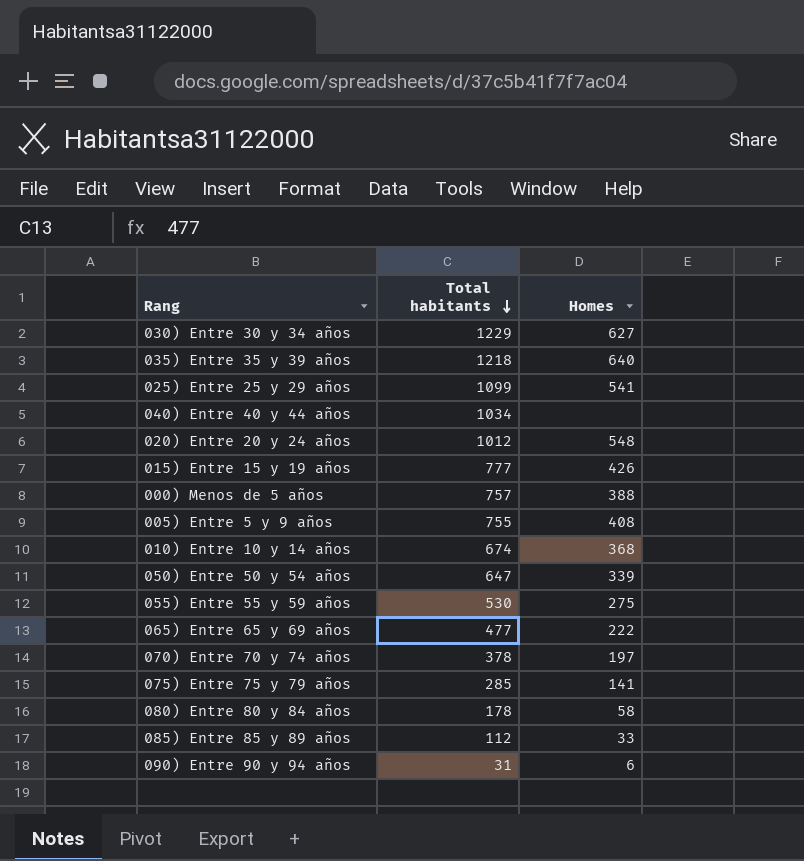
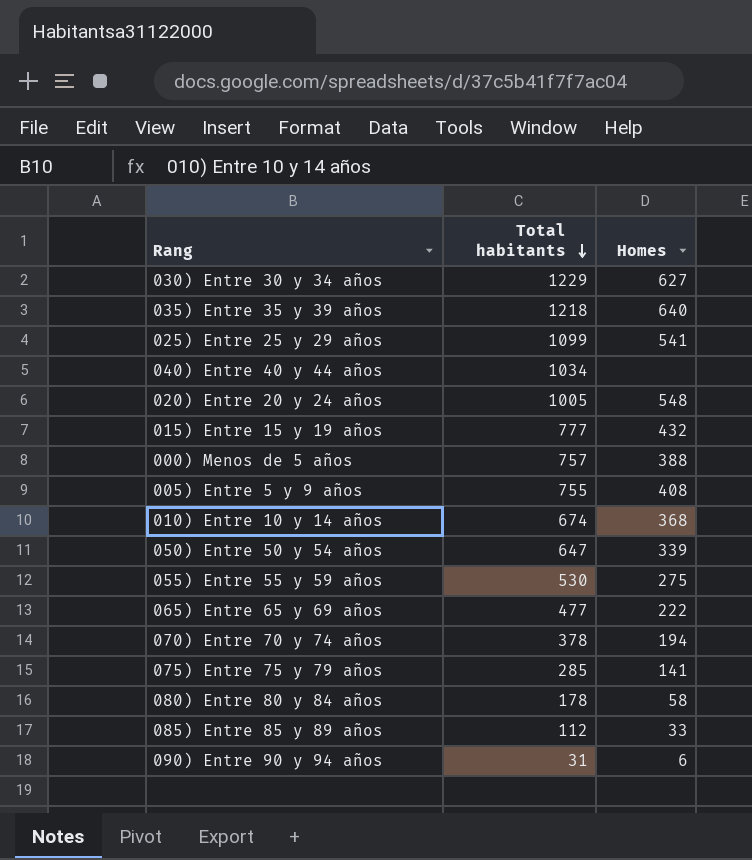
020) Entre 20 y 24 años | Total habitants: 1012 -> 1005
015) Entre 15 y 19 años | Homes: 426 -> 432
070) Entre 70 y 74 años | Homes: 197 -> 194

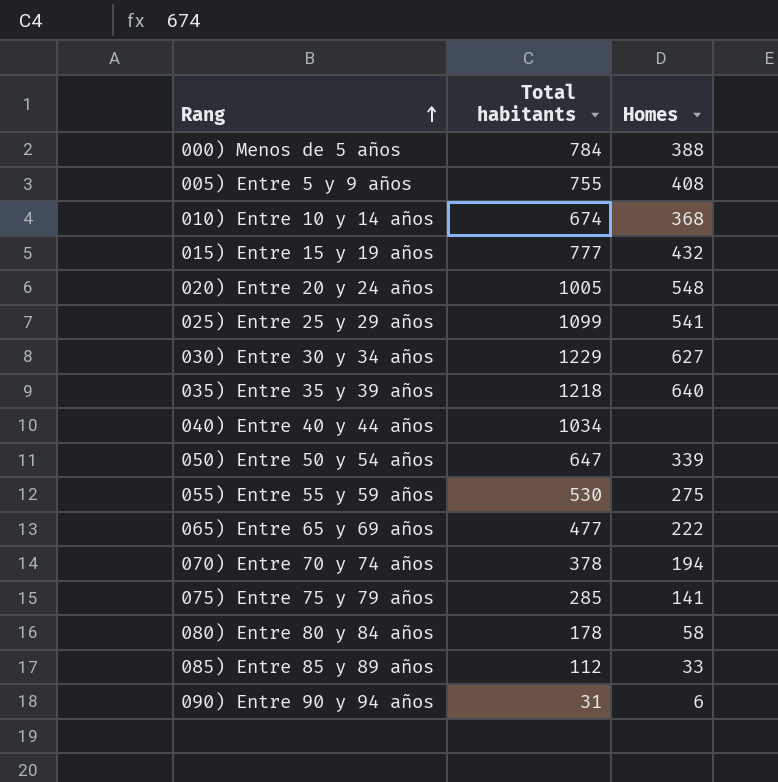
row order: Total habitants descending -> Rang ascending
000) Menos de 5 años | Total habitants: 757 -> 784

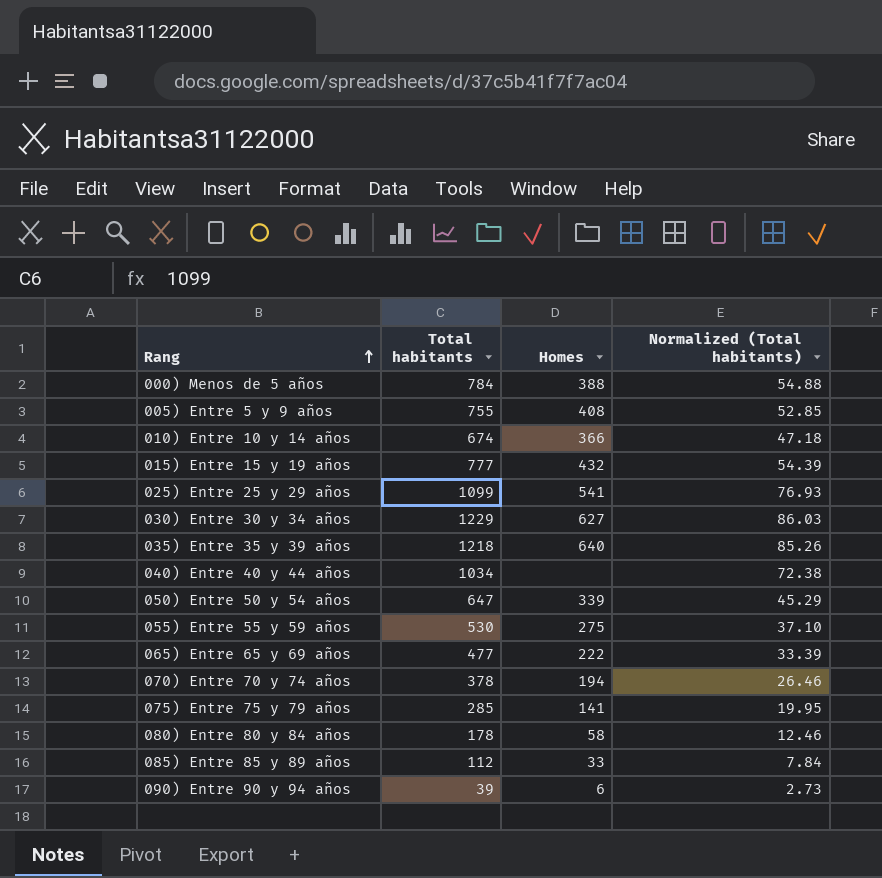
column Normalized (Total habitants) | formula: none -> [Total habitants] * 0.07
row 020) Entre 20 y 24 años: 1005 | 548 -> none
010) Entre 10 y 14 años | Homes: 368 -> 366
090) Entre 90 y 94 años | Total habitants: 31 -> 39

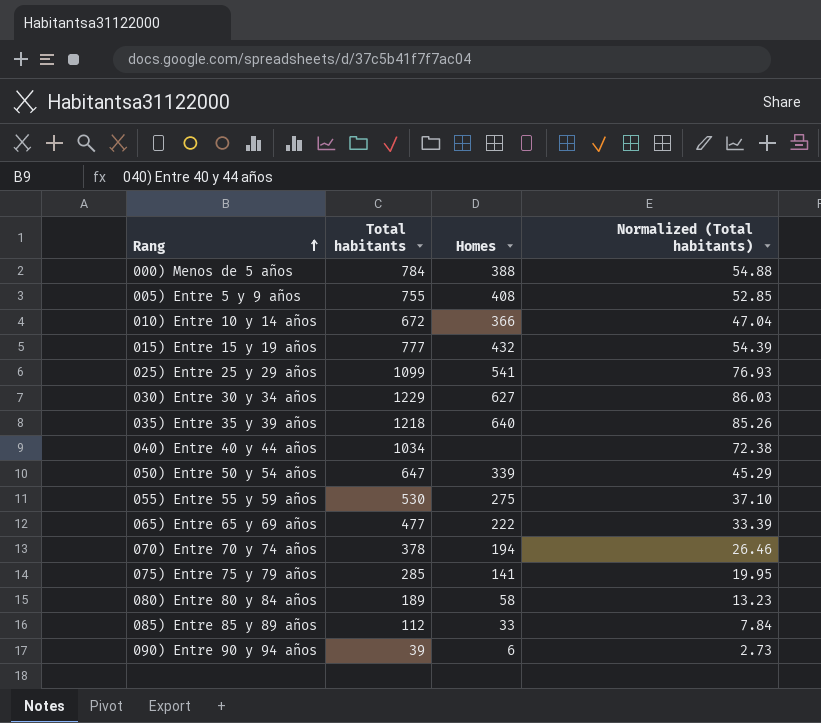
010) Entre 10 y 14 años | Total habitants: 674 -> 672
010) Entre 10 y 14 años | Normalized (Total habitants): 47.18 -> 47.04
080) Entre 80 y 84 años | Total habitants: 178 -> 189
080) Entre 80 y 84 años | Normalized (Total habitants): 12.46 -> 13.23

